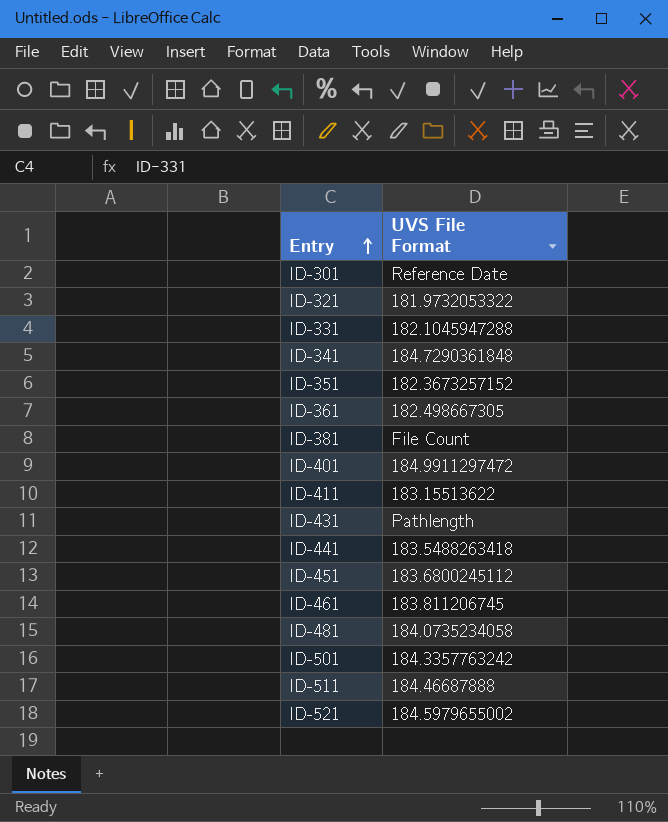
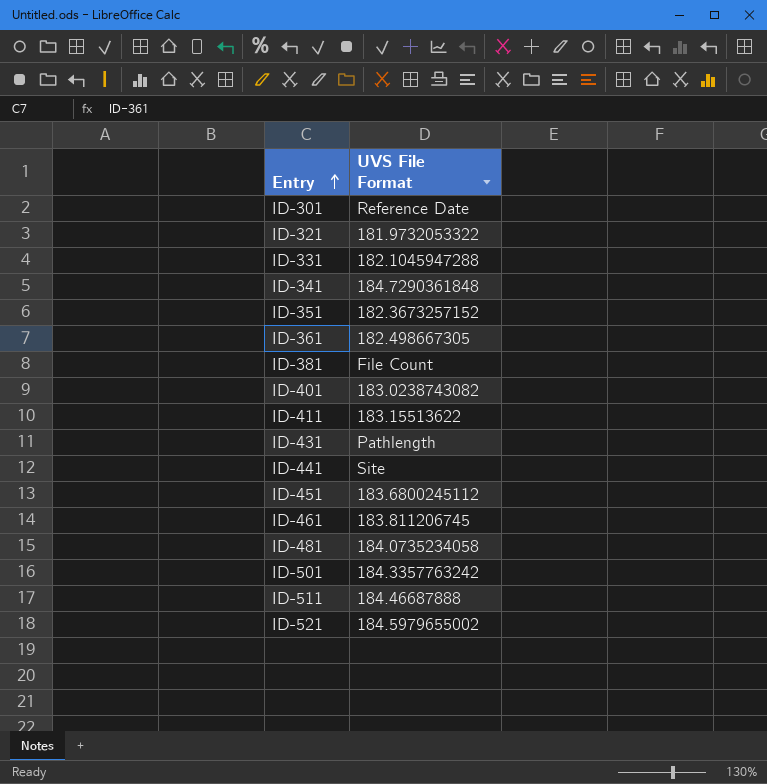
ID-401 | UVS File Format: 184.9911297472 -> 183.0238743082
ID-441 | UVS File Format: 183.5488263418 -> Site

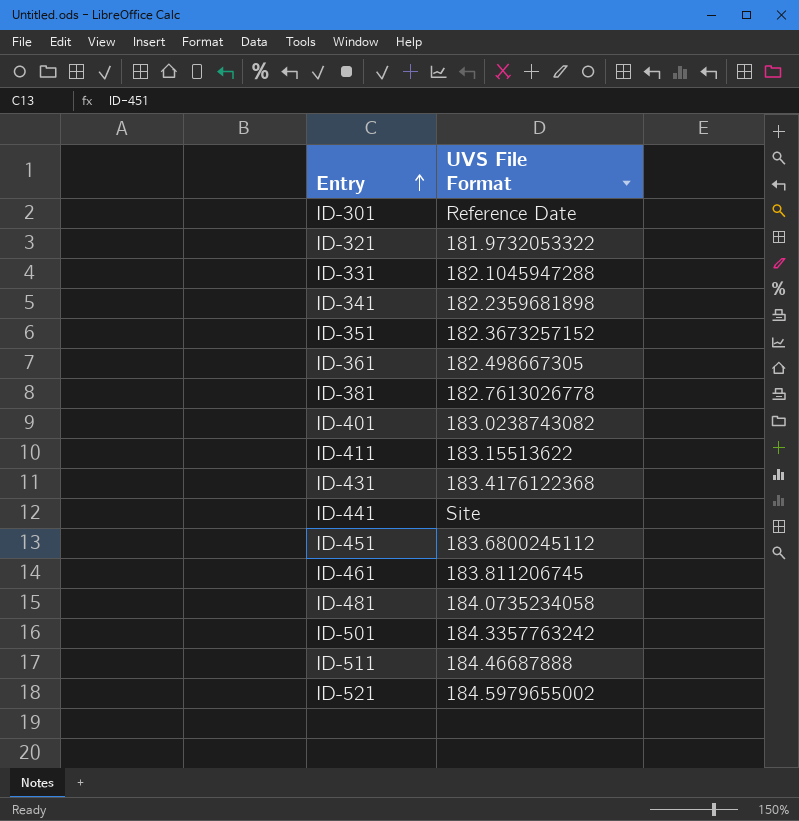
ID-341 | UVS File Format: 184.7290361848 -> 182.2359681898
ID-381 | UVS File Format: File Count -> 182.7613026778
ID-431 | UVS File Format: Pathlength -> 183.4176122368

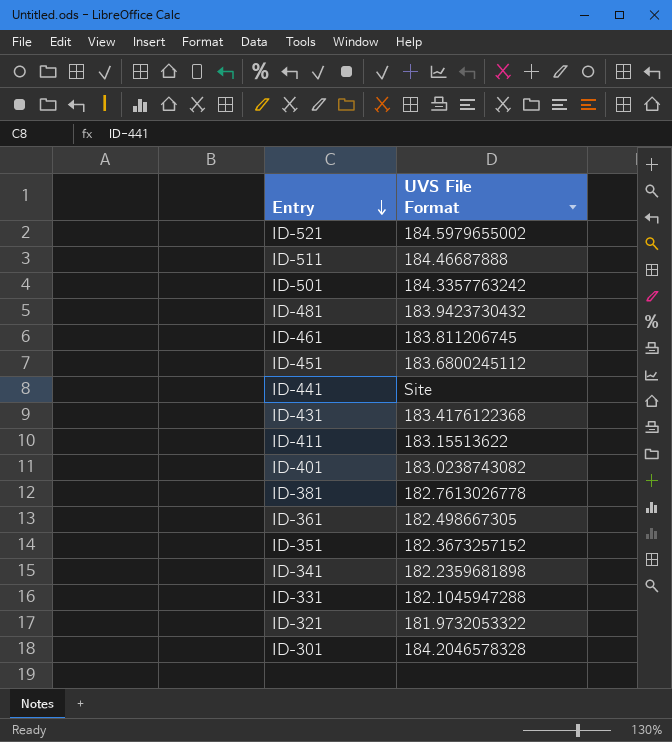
row order: Entry ascending -> Entry descending
ID-481 | UVS File Format: 184.0735234058 -> 183.9423730432
ID-301 | UVS File Format: Reference Date -> 184.2046578328

